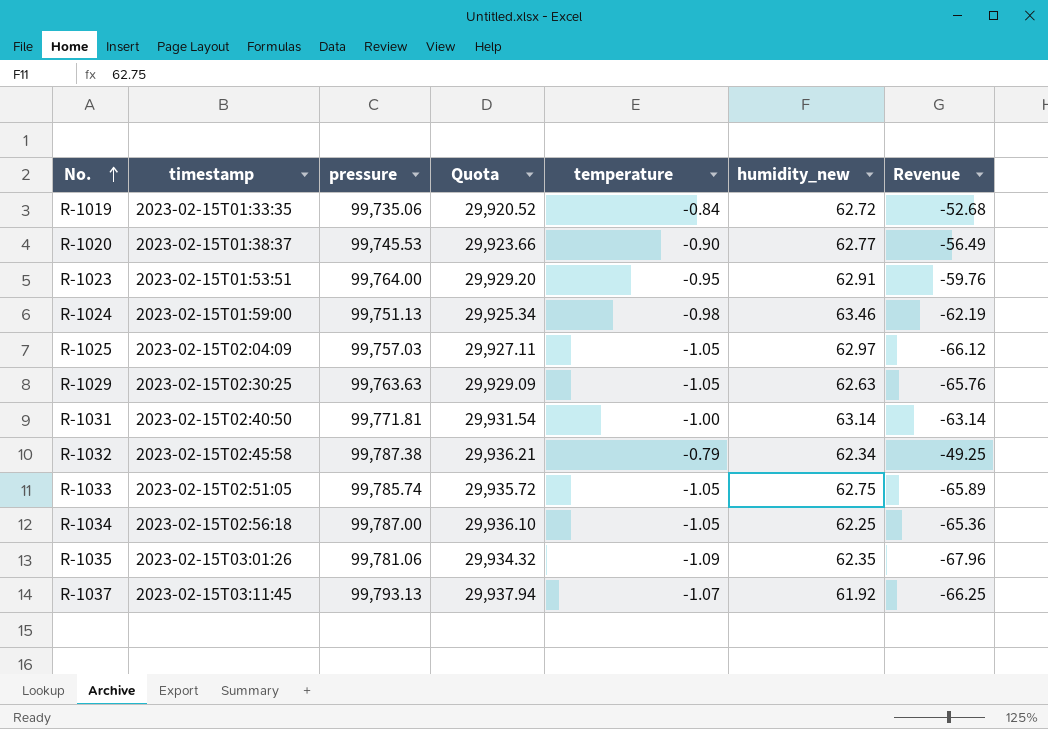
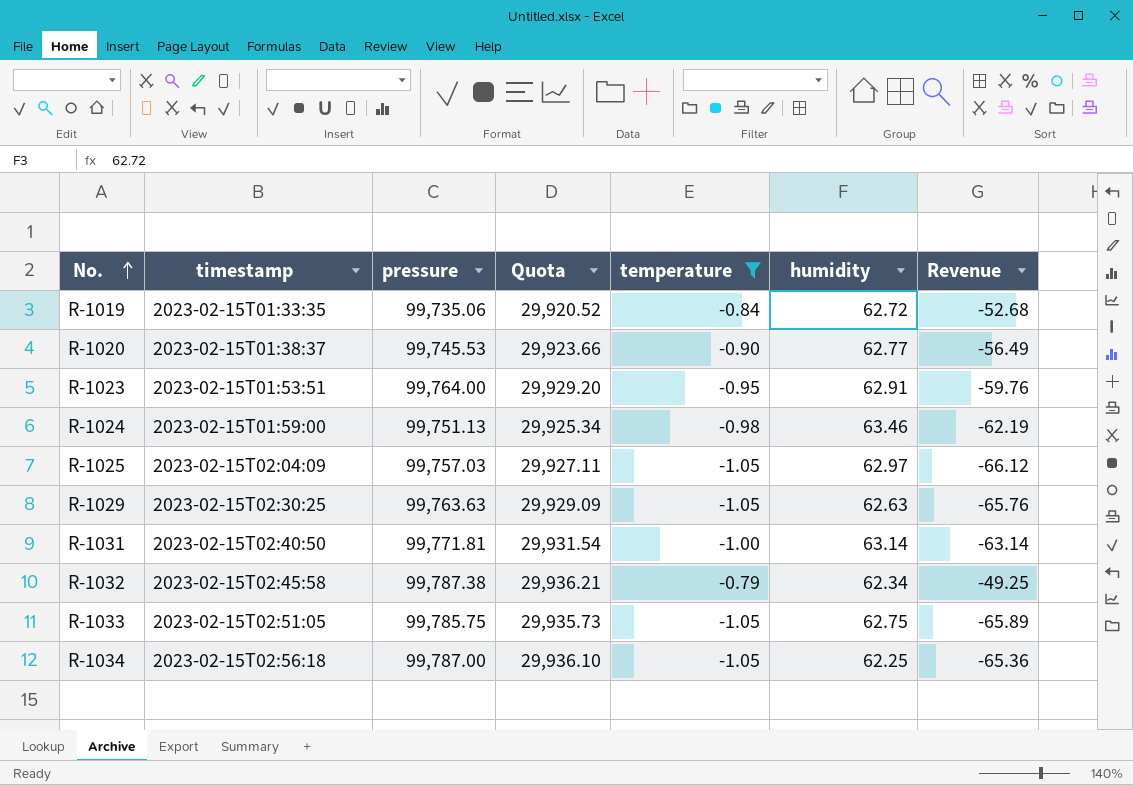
filter: none -> temperature >= -1.05
column name: humidity_new -> humidity
R-1033 | pressure: 99,785.74 -> 99,785.75
R-1033 | Quota: 29,935.72 -> 29,935.73

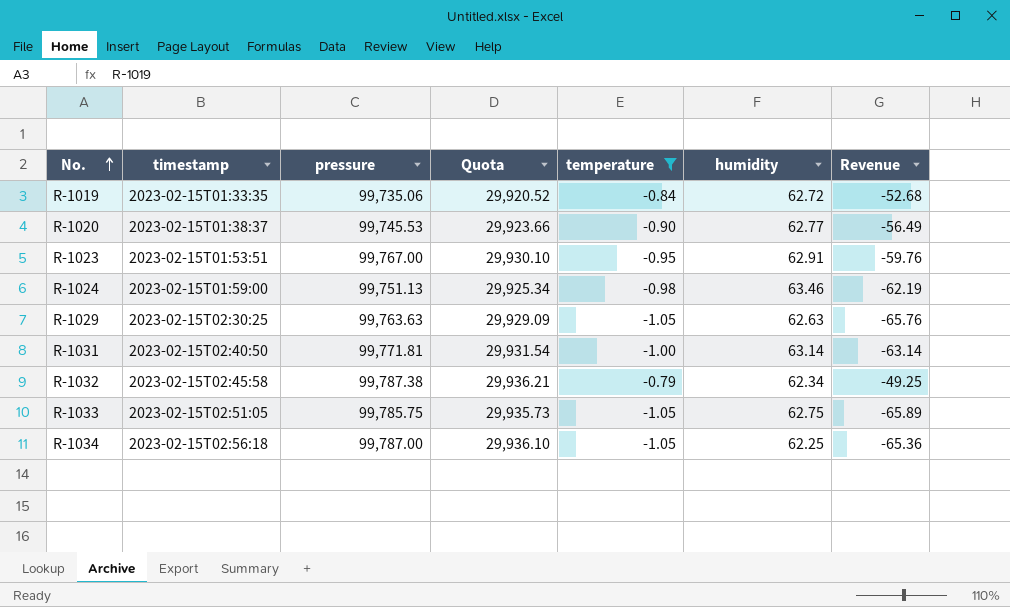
row R-1025: 2023-02-15T02:04:09 | 99,757.03 | 29,927.11 | -1.05 | 62.97 | -66.12 -> none
R-1023 | pressure: 99,764.00 -> 99,767.00
R-1023 | Quota: 29,929.20 -> 29,930.10

